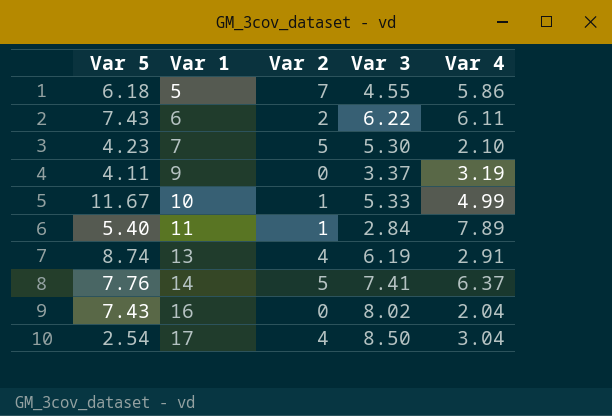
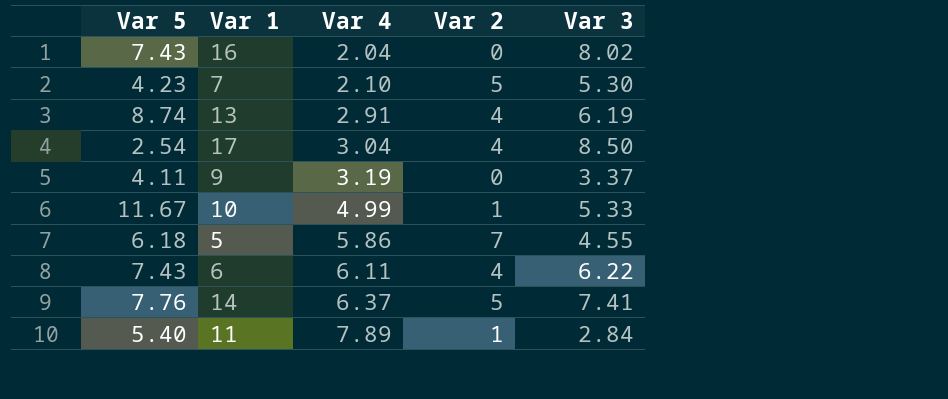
row order: Var 1 ascending -> Var 4 ascending
column Var 4 | position: 5 -> 3
6 | Var 2: 2 -> 4

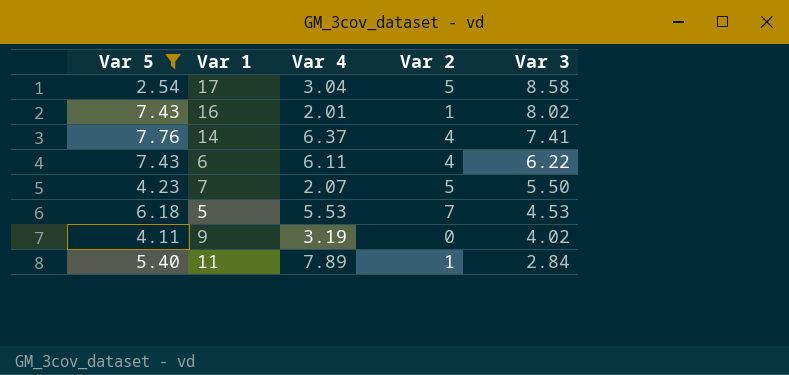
filter: none -> Var 5 <= 7.76
row order: Var 4 ascending -> Var 3 descending
17 | Var 2: 4 -> 5
17 | Var 3: 8.50 -> 8.58
16 | Var 4: 2.04 -> 2.01
16 | Var 2: 0 -> 1
14 | Var 2: 5 -> 4
7 | Var 4: 2.10 -> 2.07
7 | Var 3: 5.30 -> 5.50
5 | Var 4: 5.86 -> 5.53
5 | Var 3: 4.55 -> 4.53
9 | Var 3: 3.37 -> 4.02

